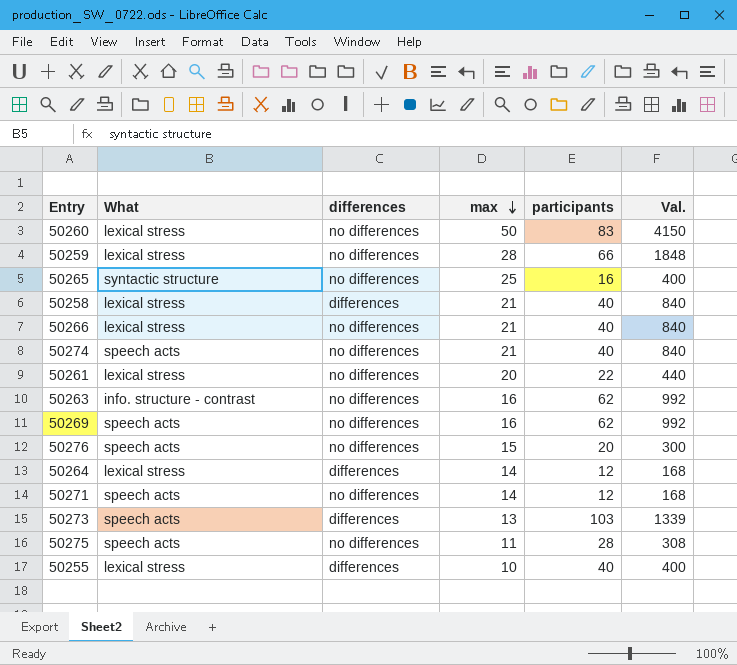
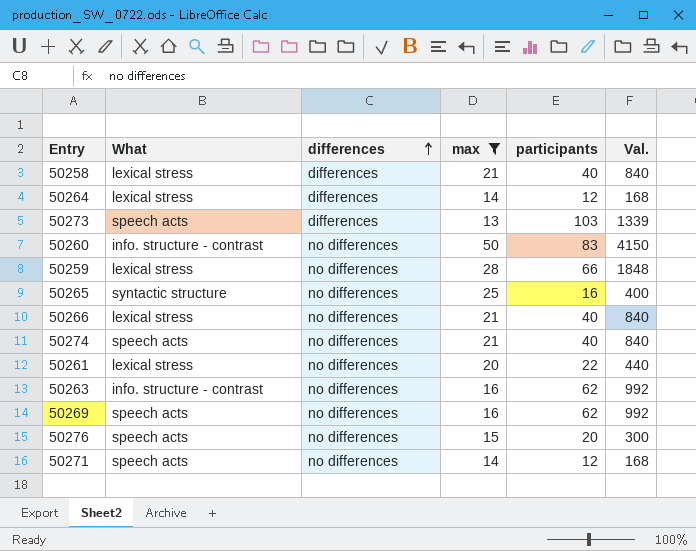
filter: none -> max >= 13
row order: max descending -> differences ascending
50260 | What: lexical stress -> info. structure - contrast

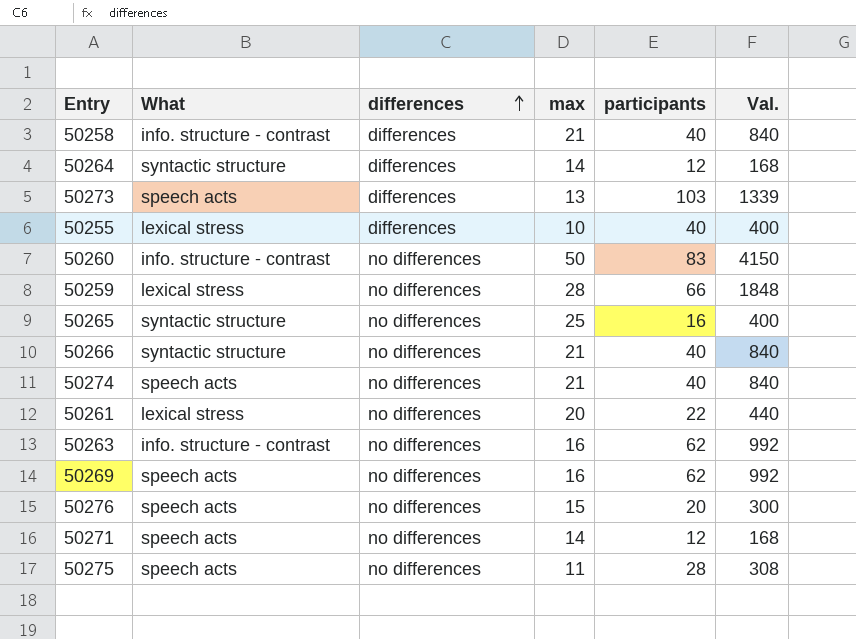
filter: max >= 13 -> none
50258 | What: lexical stress -> info. structure - contrast
50264 | What: lexical stress -> syntactic structure
50266 | What: lexical stress -> syntactic structure

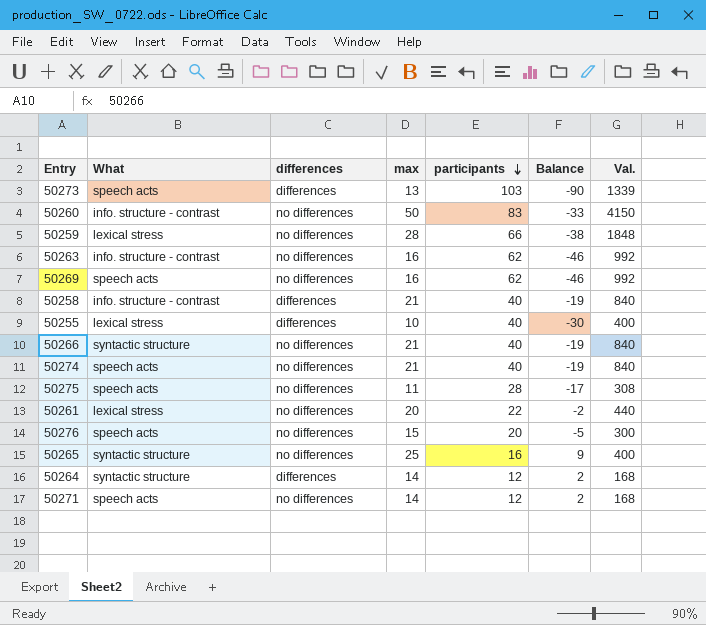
row order: differences ascending -> participants descending
column Balance | formula: none -> [max] - [participants]

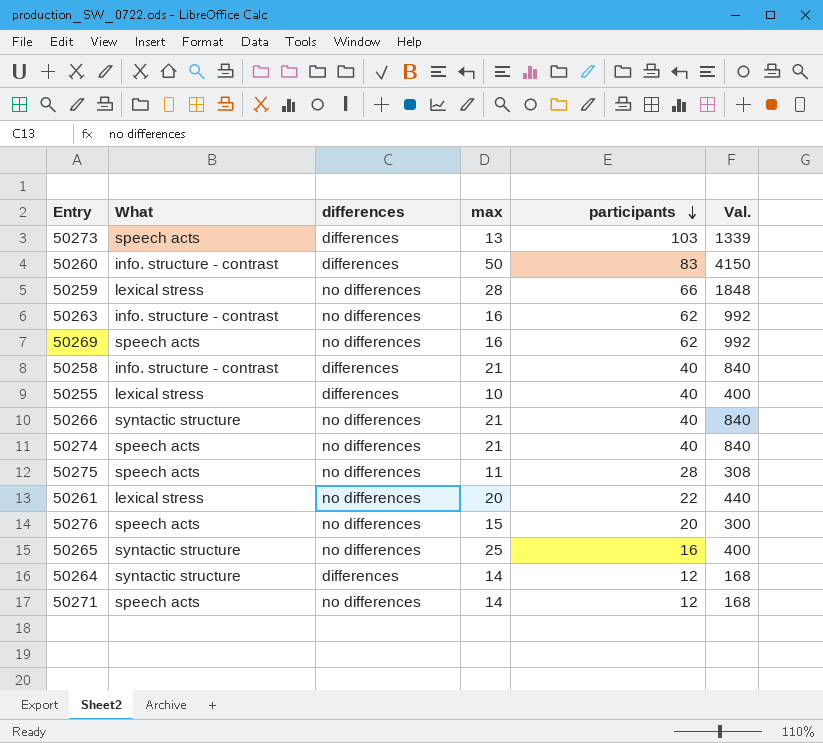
column Balance | formula: [max] - [participants] -> none
50260 | differences: no differences -> differences

